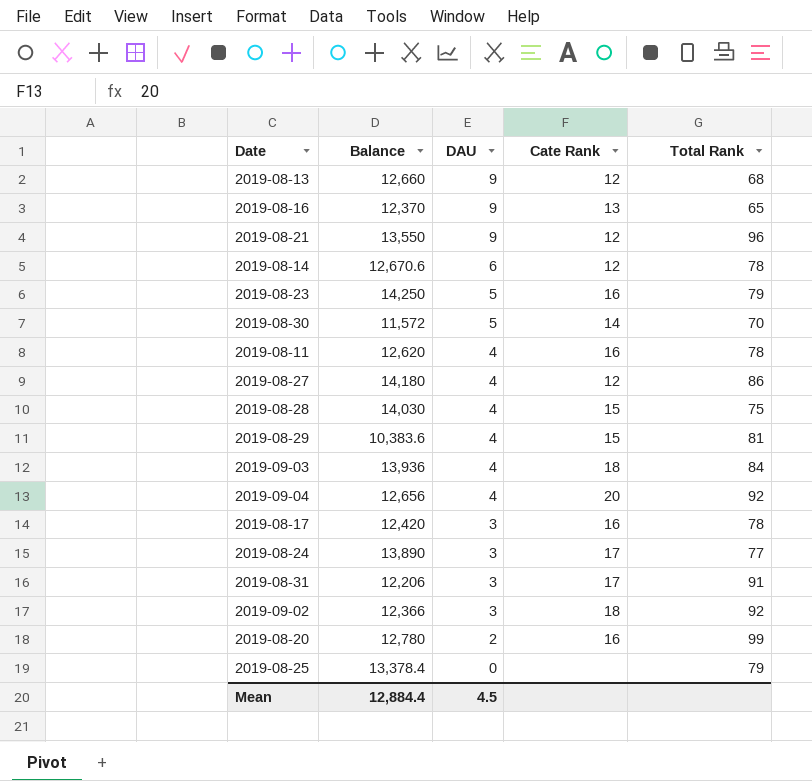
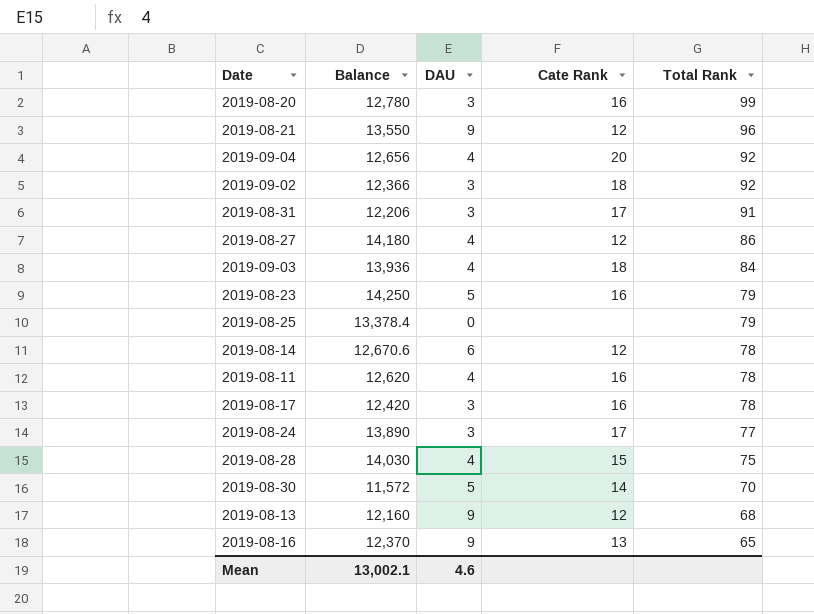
row order: DAU descending -> Total Rank descending
row 2019-08-29: 10,383.6 | 4 | 15 | 81 -> none
2019-08-20 | DAU: 2 -> 3
2019-08-13 | Balance: 12,660 -> 12,160
Mean | Balance: 12,884.4 -> 13,002.1
Mean | DAU: 4.5 -> 4.6

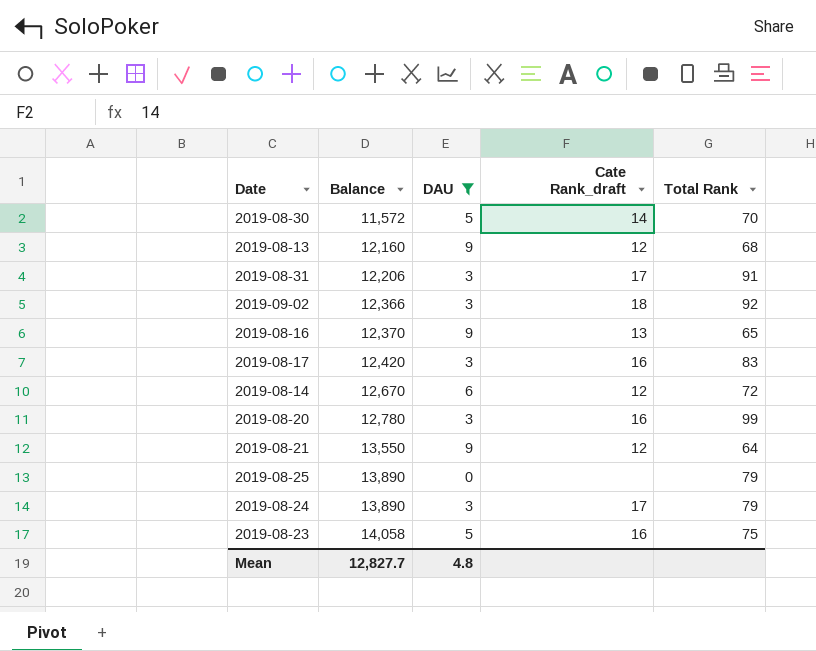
filter: none -> DAU != 4
row order: Total Rank descending -> Balance ascending
column name: Cate Rank -> Cate Rank_draft
2019-08-17 | Total Rank: 78 -> 83
2019-08-14 | Balance: 12,670.6 -> 12,670
2019-08-14 | Total Rank: 78 -> 72
2019-08-21 | Total Rank: 96 -> 64
2019-08-25 | Balance: 13,378.4 -> 13,890
2019-08-24 | Total Rank: 77 -> 79
2019-08-23 | Balance: 14,250 -> 14,058
2019-08-23 | Total Rank: 79 -> 75
Mean | Balance: 13,002.1 -> 12,827.7
Mean | DAU: 4.6 -> 4.8

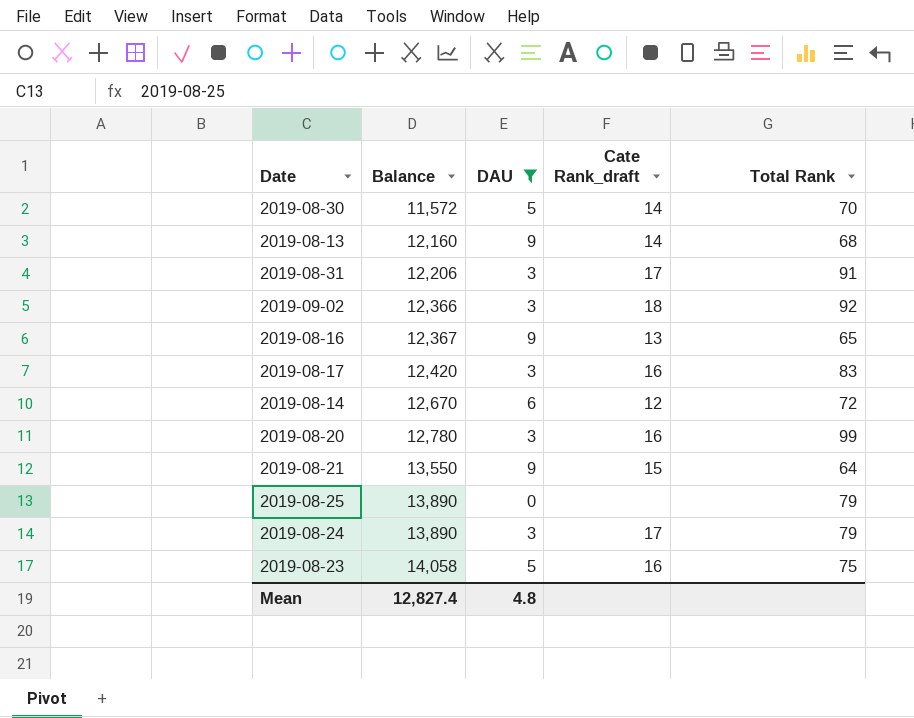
2019-08-13 | Cate Rank_draft: 12 -> 14
2019-08-16 | Balance: 12,370 -> 12,367
2019-08-21 | Cate Rank_draft: 12 -> 15
Mean | Balance: 12,827.7 -> 12,827.4

